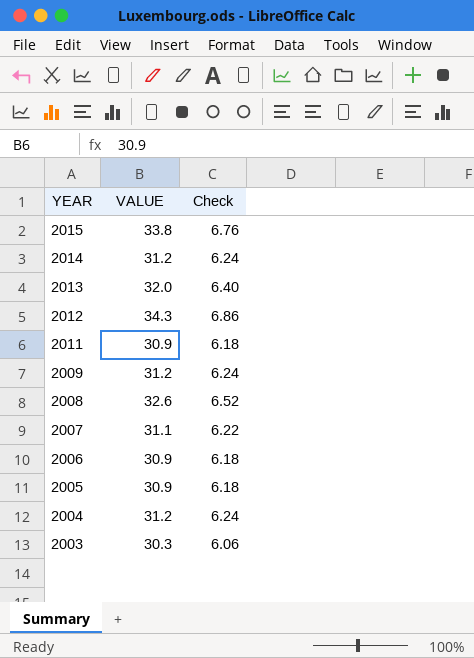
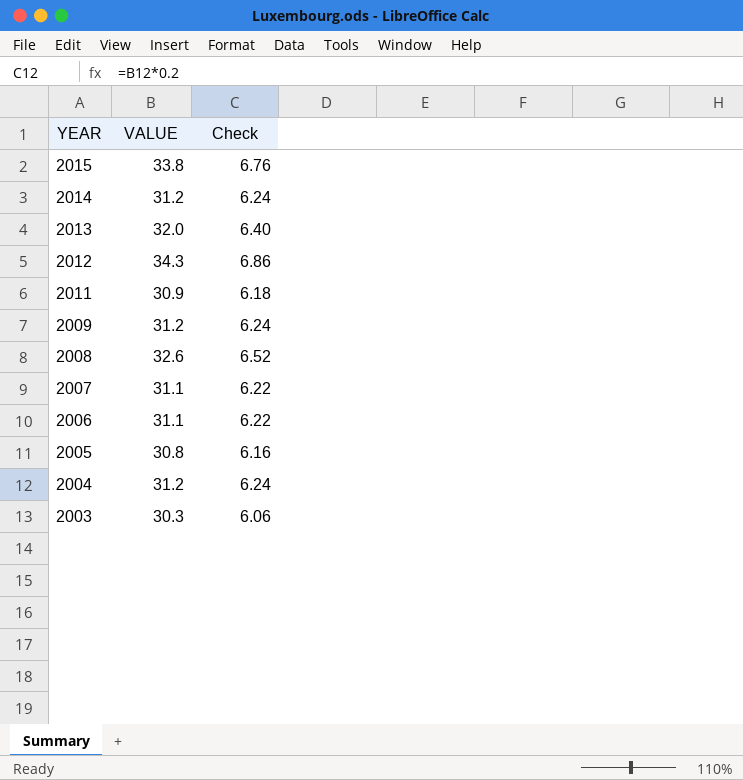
2006 | VALUE: 30.9 -> 31.1
2006 | Check: 6.18 -> 6.22
2005 | VALUE: 30.9 -> 30.8
2005 | Check: 6.18 -> 6.16

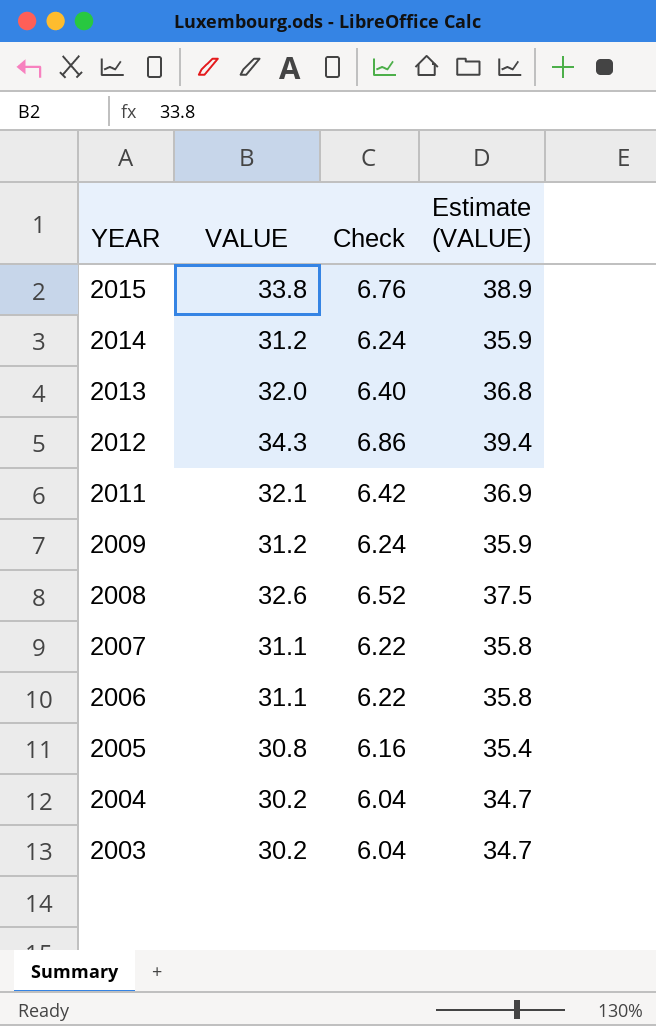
column Estimate (VALUE) | formula: none -> [VALUE] * 1.15
2011 | VALUE: 30.9 -> 32.1
2011 | Check: 6.18 -> 6.42
2004 | VALUE: 31.2 -> 30.2
2004 | Check: 6.24 -> 6.04
2003 | VALUE: 30.3 -> 30.2
2003 | Check: 6.06 -> 6.04

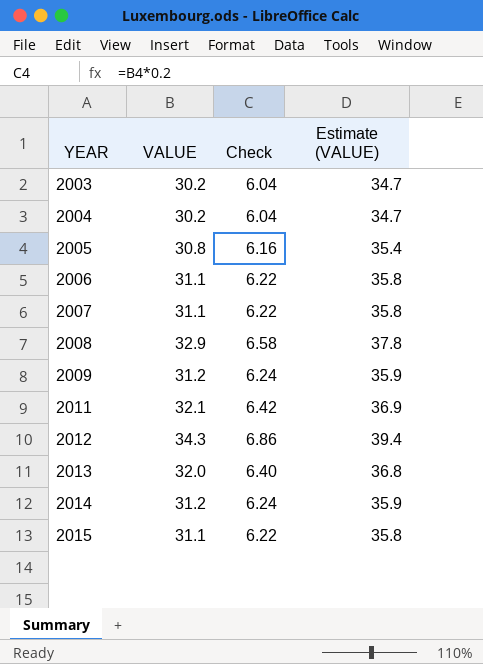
row order: YEAR descending -> YEAR ascending
2008 | VALUE: 32.6 -> 32.9
2008 | Check: 6.52 -> 6.58
2008 | Estimate (VALUE): 37.5 -> 37.8
2015 | VALUE: 33.8 -> 31.1
2015 | Check: 6.76 -> 6.22
2015 | Estimate (VALUE): 38.9 -> 35.8

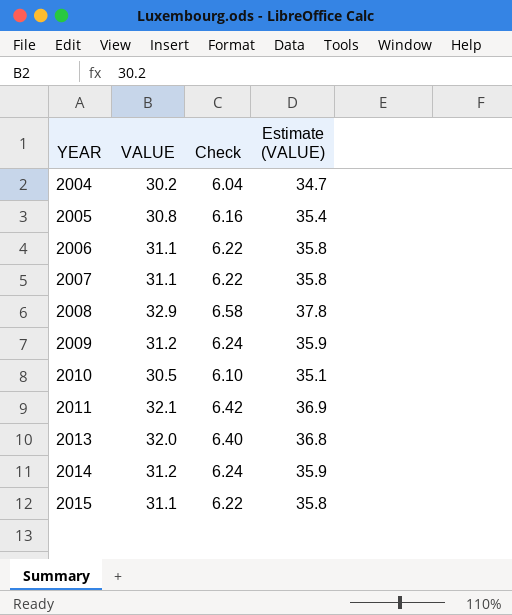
row 2003: 30.2 | 6.04 | 34.7 -> none
row 2012: 34.3 | 6.86 | 39.4 -> none
row 2010: none -> 30.5 | 6.10 | 35.1

